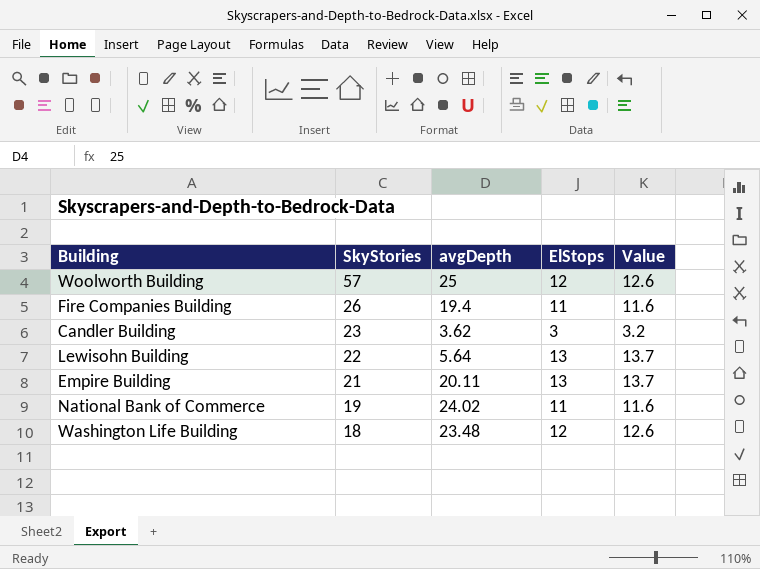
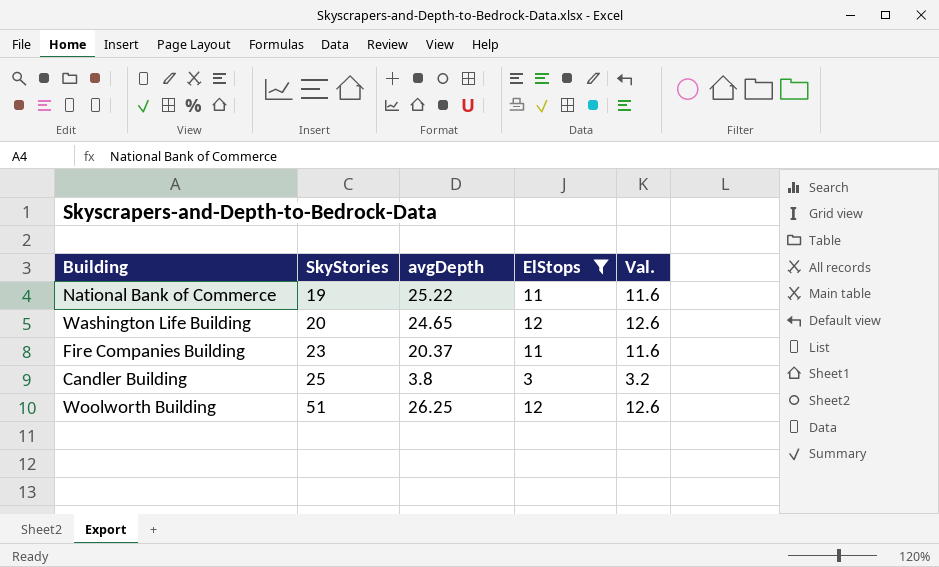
filter: none -> ElStops != 13
row order: SkyStories descending -> SkyStories ascending
column name: Value -> Val.
National Bank of Commerce | avgDepth: 24.02 -> 25.22
Washington Life Building | SkyStories: 18 -> 20
Washington Life Building | avgDepth: 23.48 -> 24.65
Fire Companies Building | SkyStories: 26 -> 23
Fire Companies Building | avgDepth: 19.4 -> 20.37
Candler Building | SkyStories: 23 -> 25
Candler Building | avgDepth: 3.62 -> 3.8
Woolworth Building | SkyStories: 57 -> 51
Woolworth Building | avgDepth: 25 -> 26.25

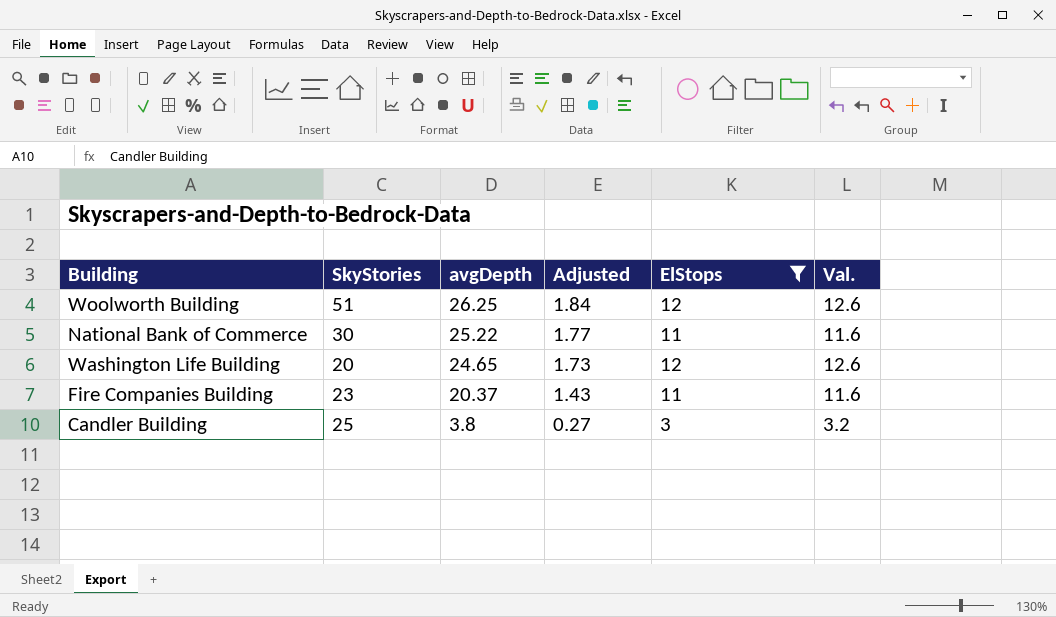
row order: SkyStories ascending -> avgDepth descending
column Adjusted | formula: none -> [avgDepth] * 0.07
National Bank of Commerce | SkyStories: 19 -> 30

